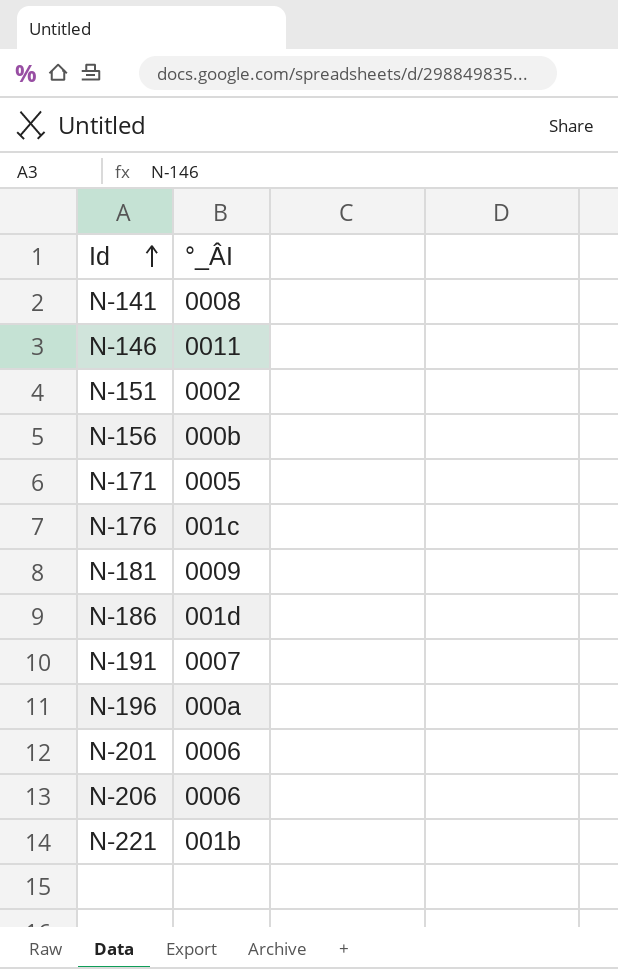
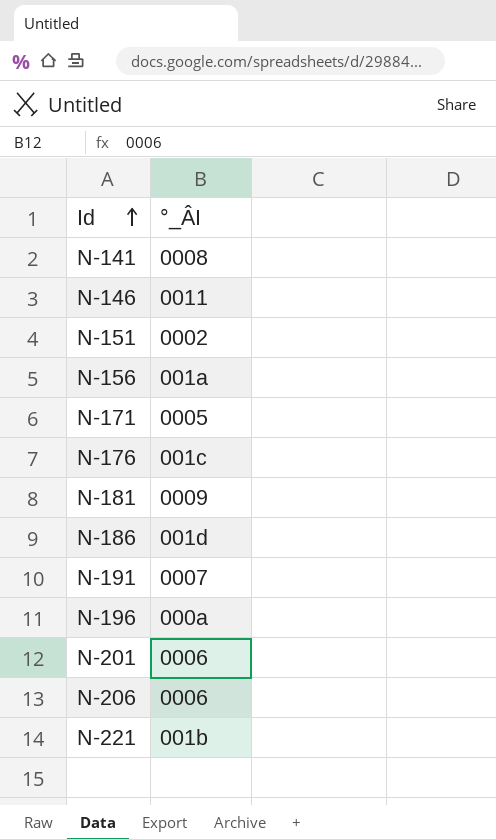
N-156 | °_ÂI: 000b -> 001a

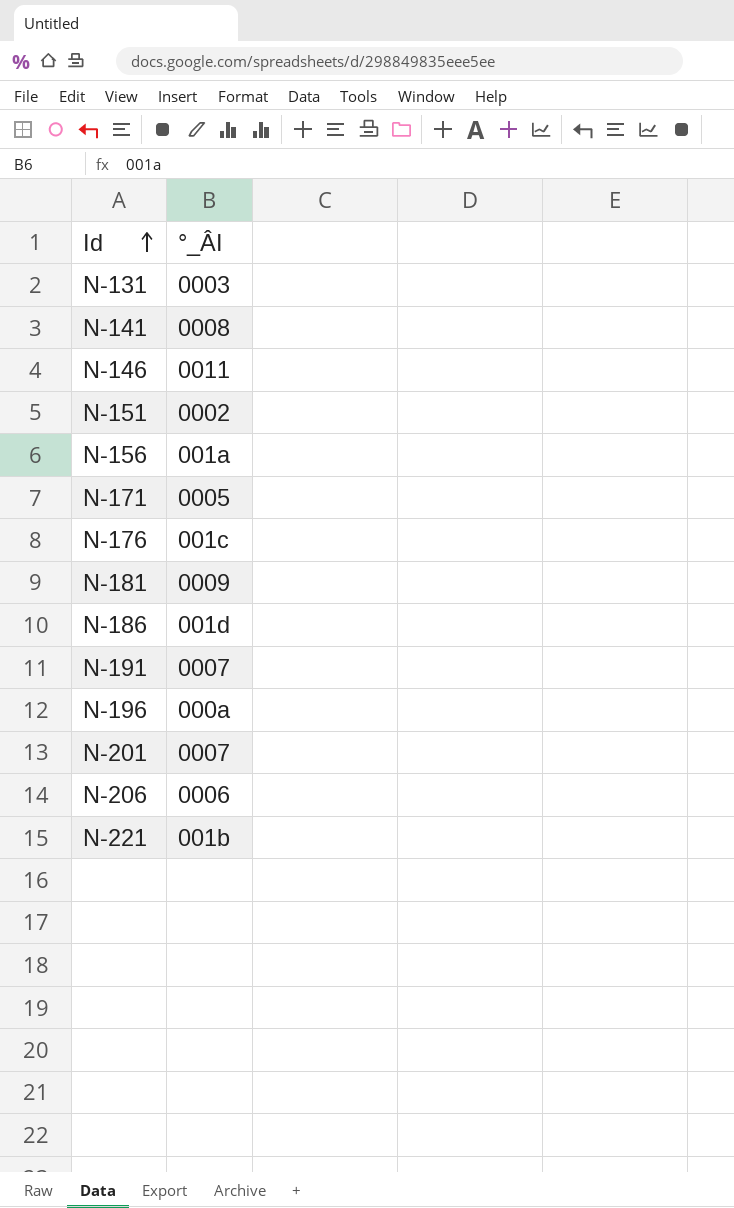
row N-131: none -> 0003
N-201 | °_ÂI: 0006 -> 0007

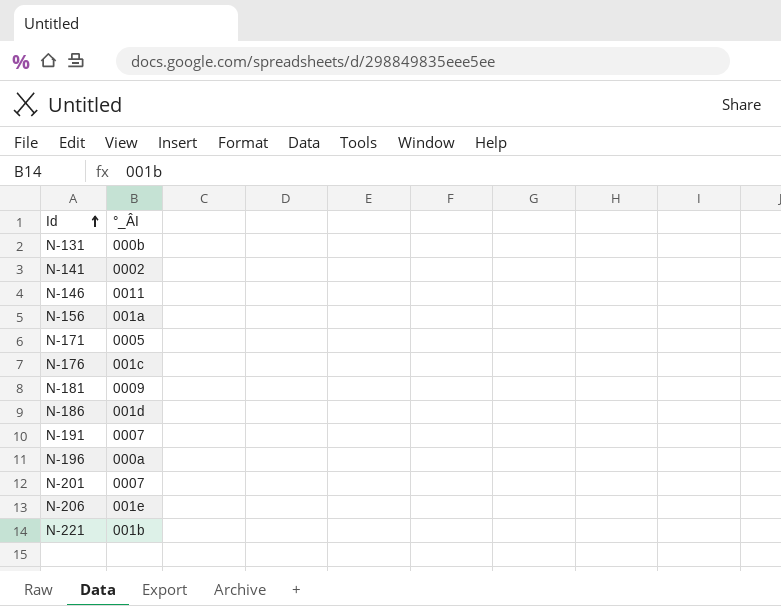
row N-151: 0002 -> none
N-131 | °_ÂI: 0003 -> 000b
N-141 | °_ÂI: 0008 -> 0002
N-206 | °_ÂI: 0006 -> 001e

